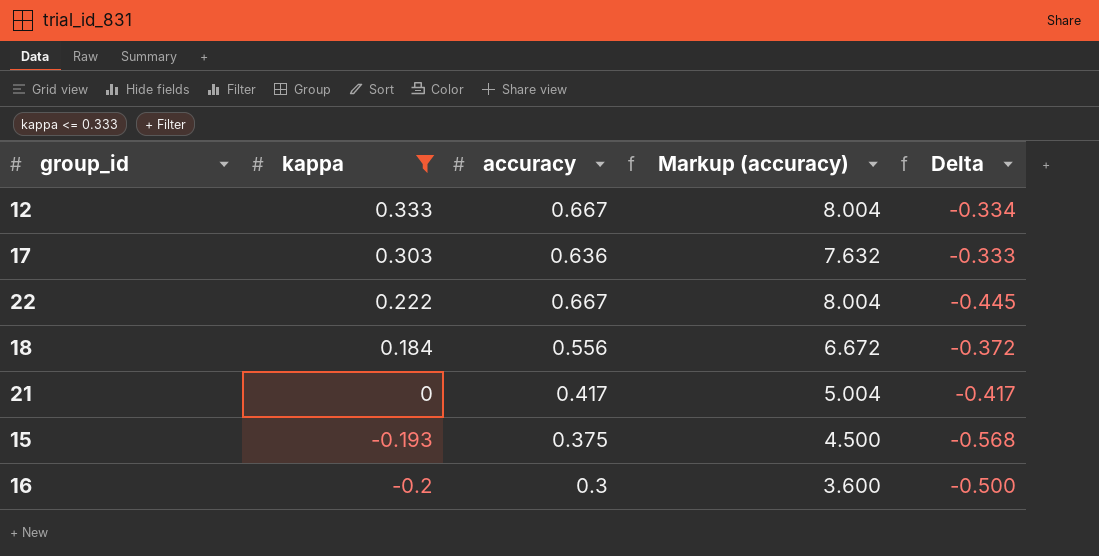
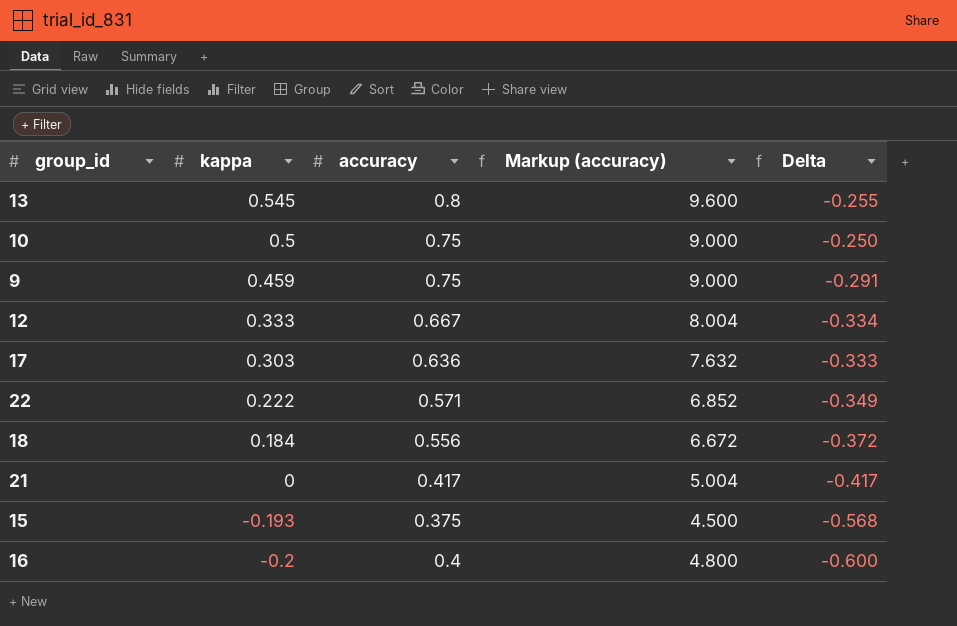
filter: kappa <= 0.333 -> none
22 | accuracy: 0.667 -> 0.571
22 | Markup (accuracy): 8.004 -> 6.852
22 | Delta: -0.445 -> -0.349
16 | accuracy: 0.3 -> 0.4
16 | Markup (accuracy): 3.600 -> 4.800
16 | Delta: -0.500 -> -0.600

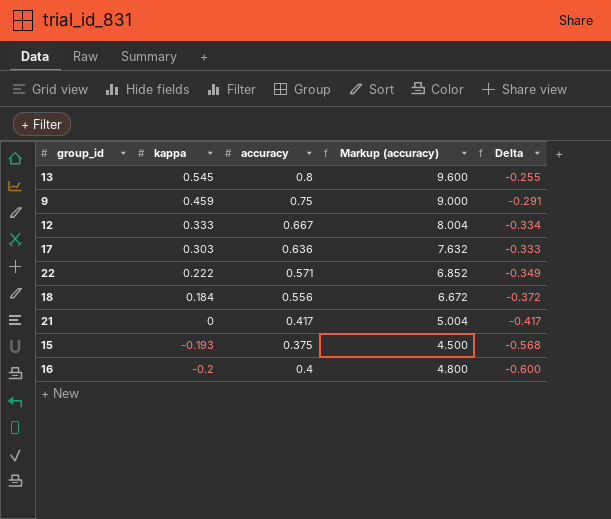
row 10: 0.5 | 0.75 | 9.000 | -0.250 -> none

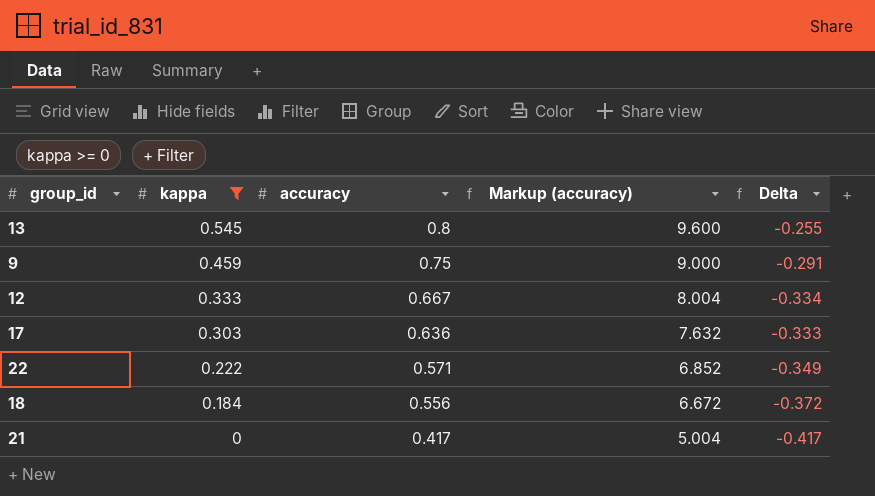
filter: none -> kappa >= 0

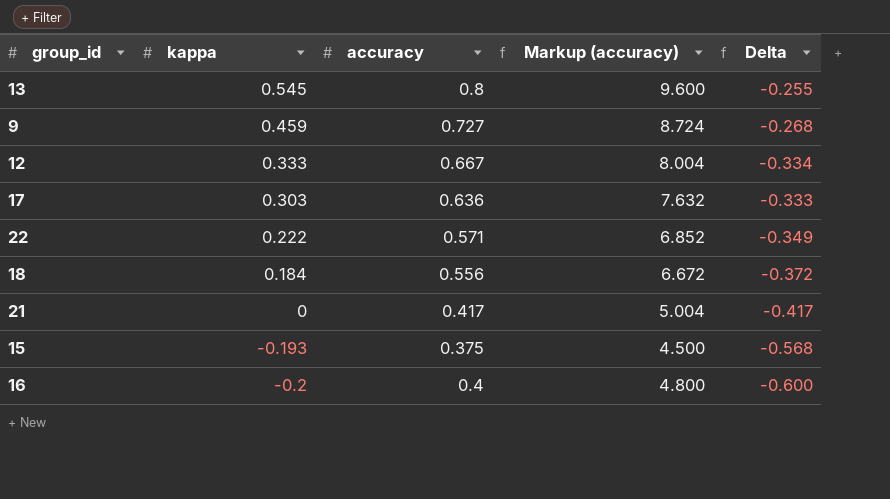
filter: kappa >= 0 -> none
9 | accuracy: 0.75 -> 0.727
9 | Markup (accuracy): 9.000 -> 8.724
9 | Delta: -0.291 -> -0.268

